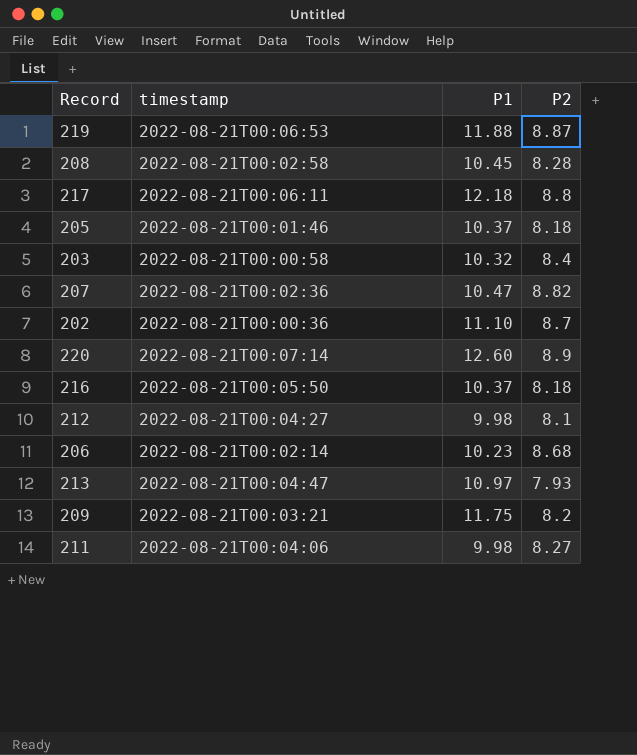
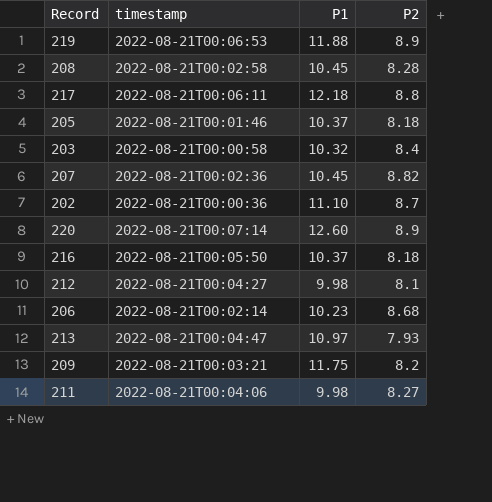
219 | P2: 8.87 -> 8.9
207 | P1: 10.47 -> 10.45

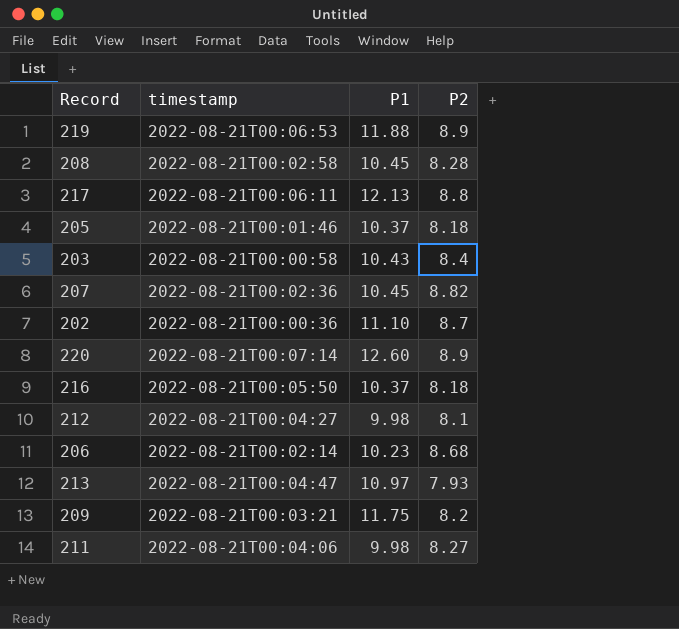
217 | P1: 12.18 -> 12.13
203 | P1: 10.32 -> 10.43

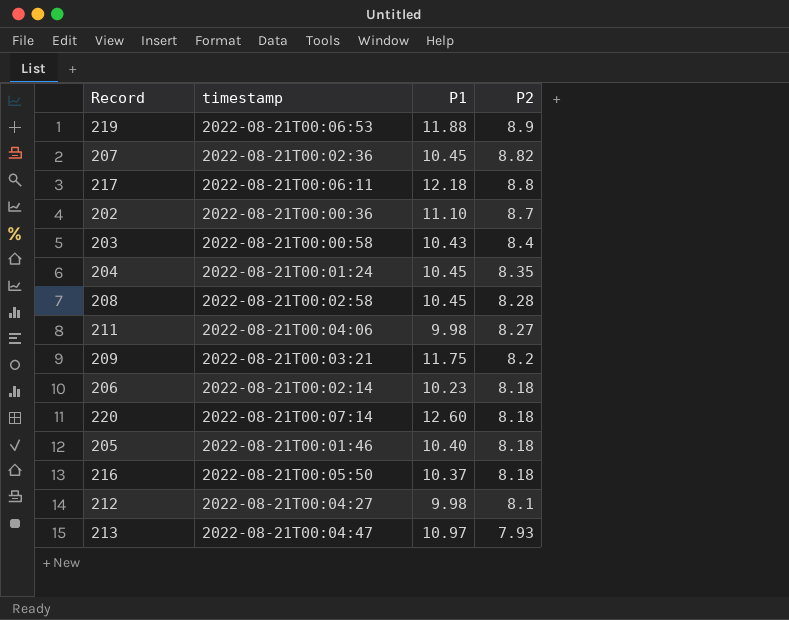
row order: none -> P2 descending
217 | P1: 12.13 -> 12.18
row 204: none -> 2022-08-21T00:01:24 | 10.45 | 8.35
206 | P2: 8.68 -> 8.18
220 | P2: 8.9 -> 8.18
205 | P1: 10.37 -> 10.40

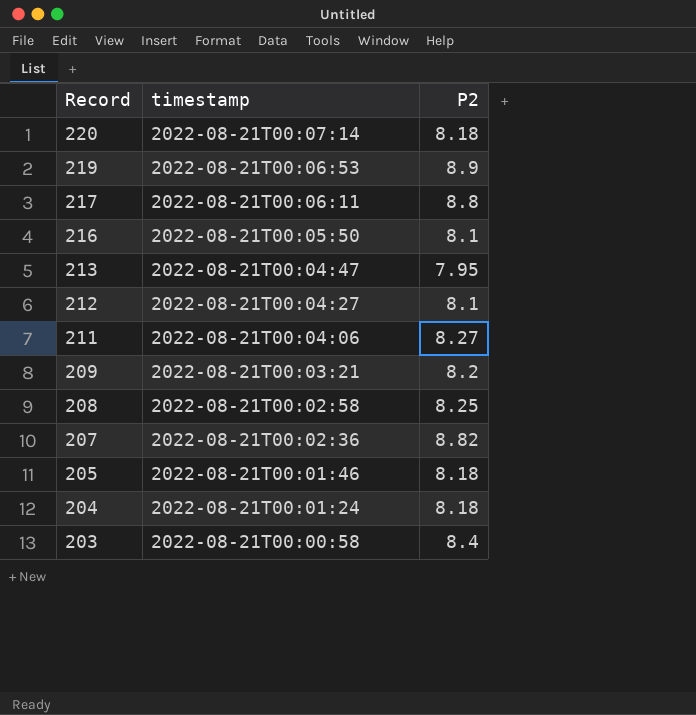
row order: P2 descending -> Record descending
column P1 | position: 3 -> none
row 202: 2022-08-21T00:00:36 | 11.10 | 8.7 -> none
row 206: 2022-08-21T00:02:14 | 10.23 | 8.18 -> none
216 | P2: 8.18 -> 8.1
213 | P2: 7.93 -> 7.95
208 | P2: 8.28 -> 8.25
204 | P2: 8.35 -> 8.18

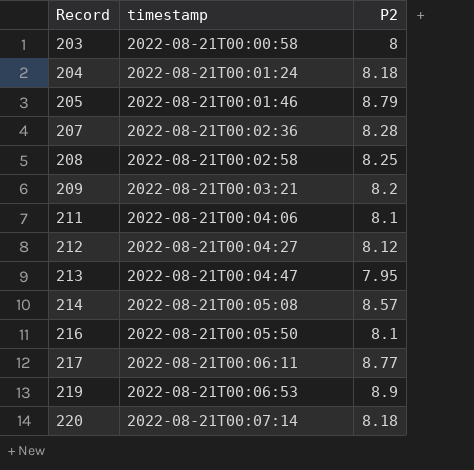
row order: Record descending -> Record ascending
203 | P2: 8.4 -> 8
205 | P2: 8.18 -> 8.79
207 | P2: 8.82 -> 8.28
211 | P2: 8.27 -> 8.1
212 | P2: 8.1 -> 8.12
row 214: none -> 2022-08-21T00:05:08 | 8.57
217 | P2: 8.8 -> 8.77

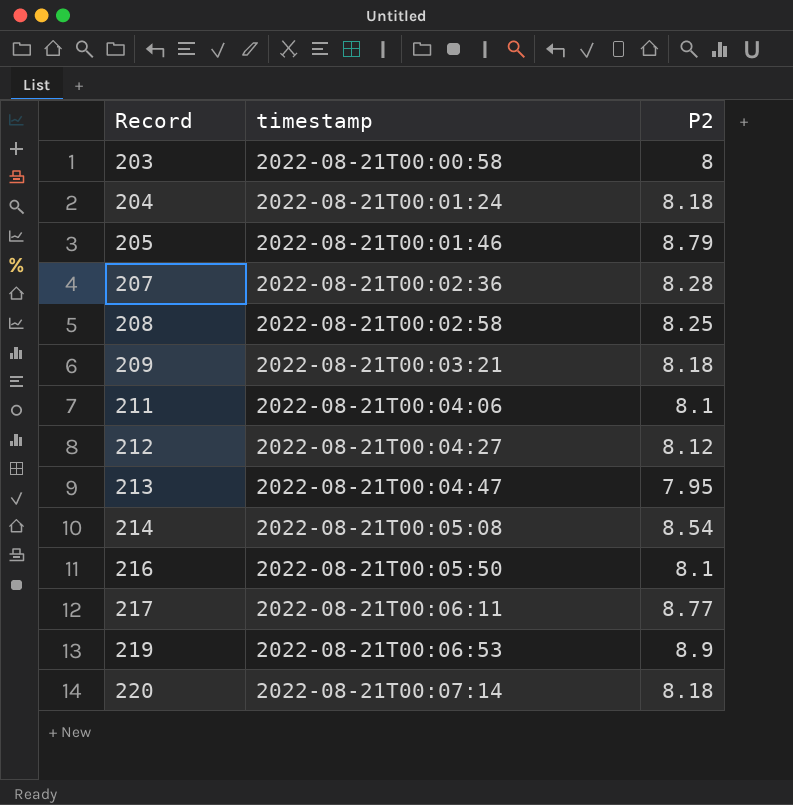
209 | P2: 8.2 -> 8.18
214 | P2: 8.57 -> 8.54

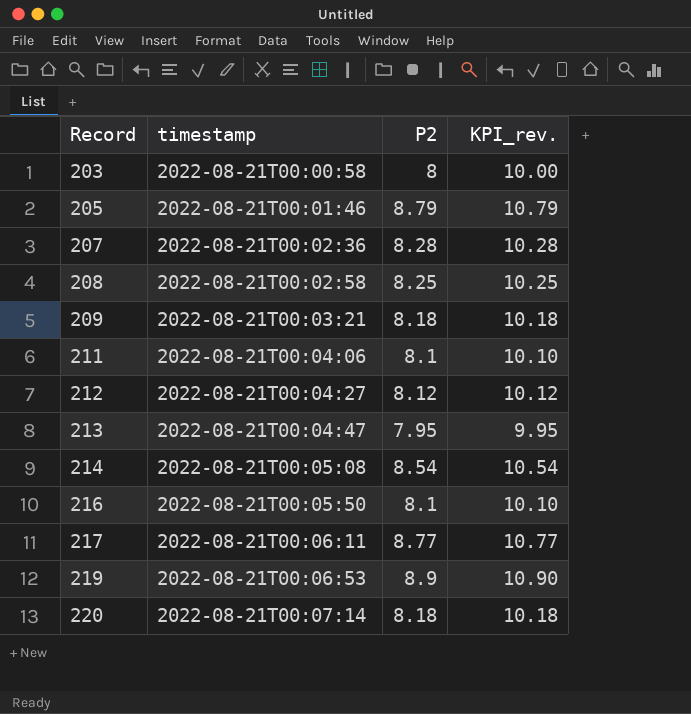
column KPI_rev. | formula: none -> [P2] + 2
row 204: 2022-08-21T00:01:24 | 8.18 -> none

